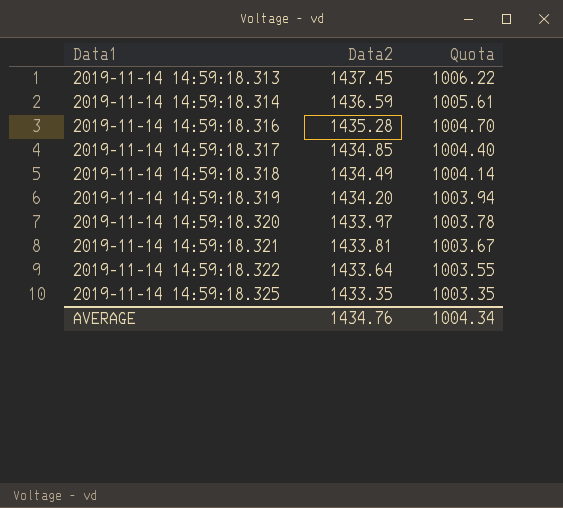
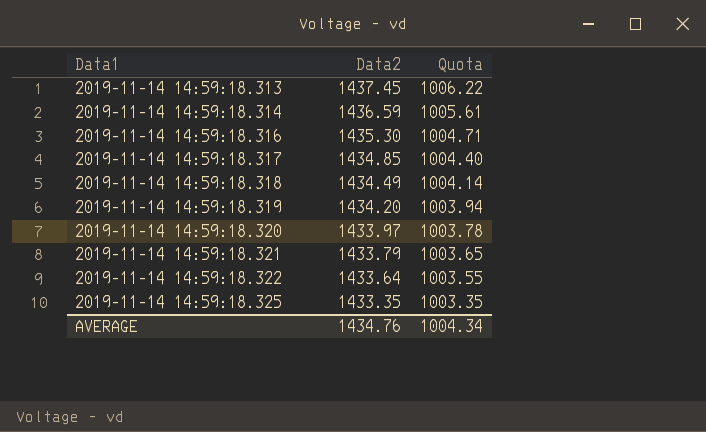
2019-11-14 14:59:18.316 | Data2: 1435.28 -> 1435.30
2019-11-14 14:59:18.316 | Quota: 1004.70 -> 1004.71
2019-11-14 14:59:18.321 | Data2: 1433.81 -> 1433.79
2019-11-14 14:59:18.321 | Quota: 1003.67 -> 1003.65

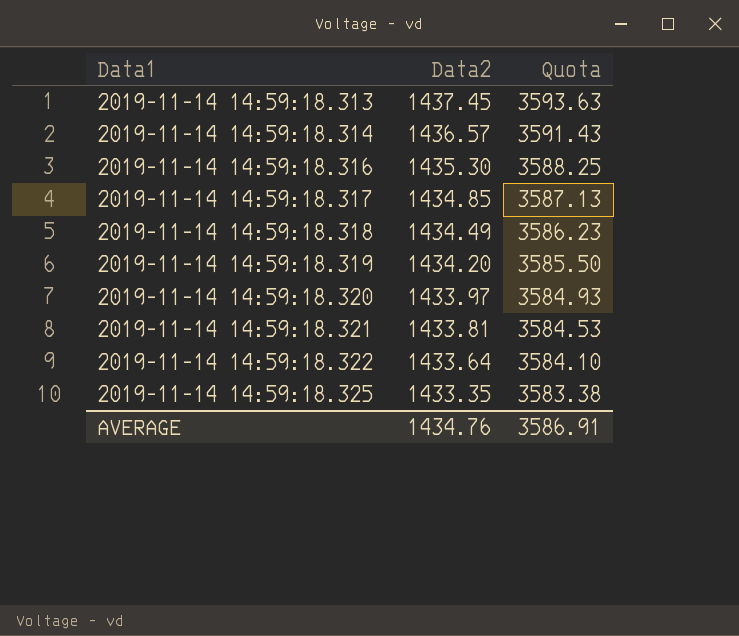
column Quota | formula: [Data2] * 0.7 -> [Data2] * 2.5
2019-11-14 14:59:18.314 | Data2: 1436.59 -> 1436.57
2019-11-14 14:59:18.321 | Data2: 1433.79 -> 1433.81
AVERAGE | Quota: 1004.34 -> 3586.91

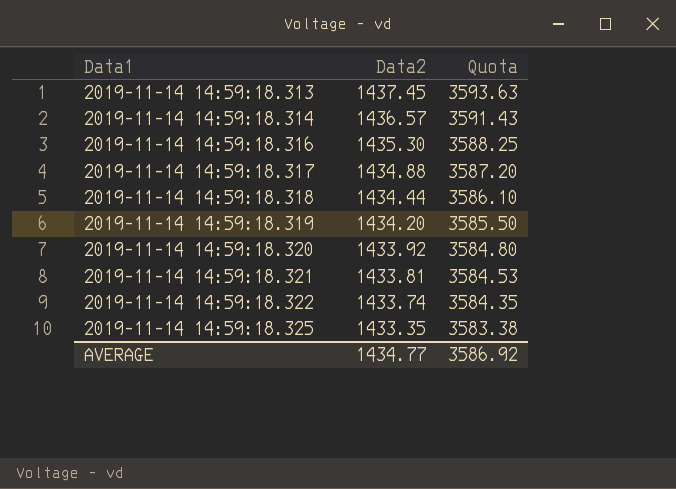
2019-11-14 14:59:18.317 | Data2: 1434.85 -> 1434.88
2019-11-14 14:59:18.317 | Quota: 3587.13 -> 3587.20
2019-11-14 14:59:18.318 | Data2: 1434.49 -> 1434.44
2019-11-14 14:59:18.318 | Quota: 3586.23 -> 3586.10
2019-11-14 14:59:18.320 | Data2: 1433.97 -> 1433.92
2019-11-14 14:59:18.320 | Quota: 3584.93 -> 3584.80
2019-11-14 14:59:18.322 | Data2: 1433.64 -> 1433.74
2019-11-14 14:59:18.322 | Quota: 3584.10 -> 3584.35
AVERAGE | Data2: 1434.76 -> 1434.77
AVERAGE | Quota: 3586.91 -> 3586.92

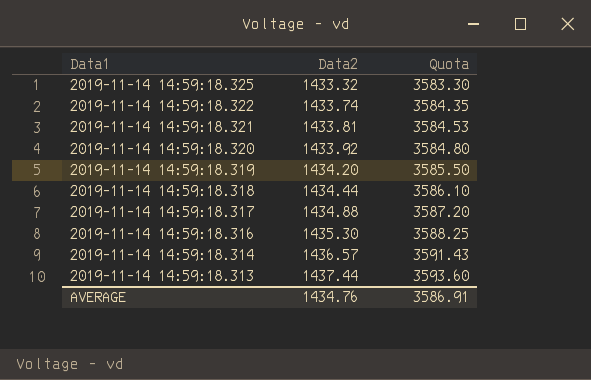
row order: Data1 ascending -> Data1 descending
2019-11-14 14:59:18.325 | Data2: 1433.35 -> 1433.32
2019-11-14 14:59:18.325 | Quota: 3583.38 -> 3583.30
2019-11-14 14:59:18.313 | Data2: 1437.45 -> 1437.44
2019-11-14 14:59:18.313 | Quota: 3593.63 -> 3593.60
AVERAGE | Data2: 1434.77 -> 1434.76
AVERAGE | Quota: 3586.92 -> 3586.91

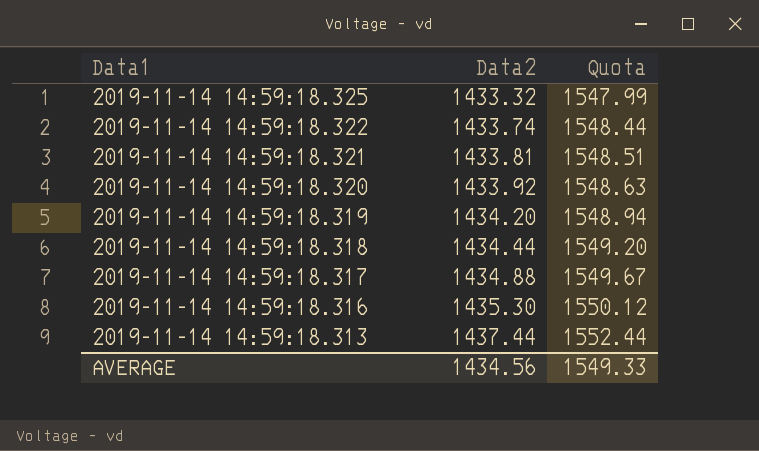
column Quota | formula: [Data2] * 2.5 -> [Data2] * 1.08
row 2019-11-14 14:59:18.314: 1436.57 | 3591.43 -> none
AVERAGE | Data2: 1434.76 -> 1434.56
AVERAGE | Quota: 3586.91 -> 1549.33

